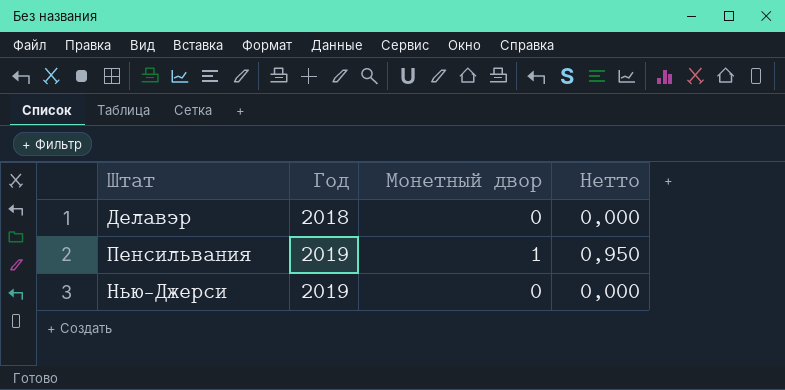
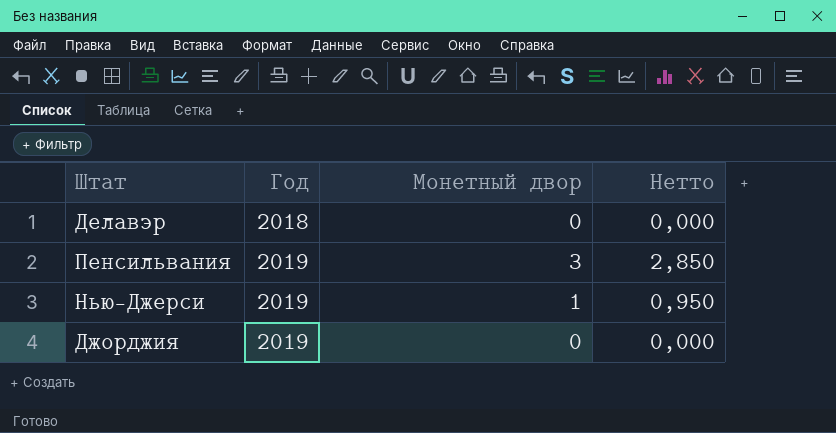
Пенсильвания | Монетный двор: 1 -> 3
Пенсильвания | Нетто: 0,950 -> 2,850
Нью-Джерси | Монетный двор: 0 -> 1
Нью-Джерси | Нетто: 0,000 -> 0,950
row Джорджия: none -> 2019 | 0 | 0,000

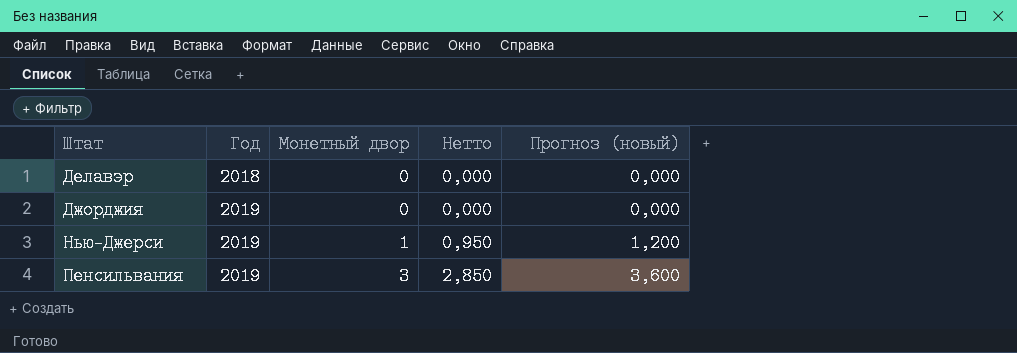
row order: Год ascending -> Штат ascending
column Прогноз (новый) | formula: none -> [Монетный двор] * 1,2

